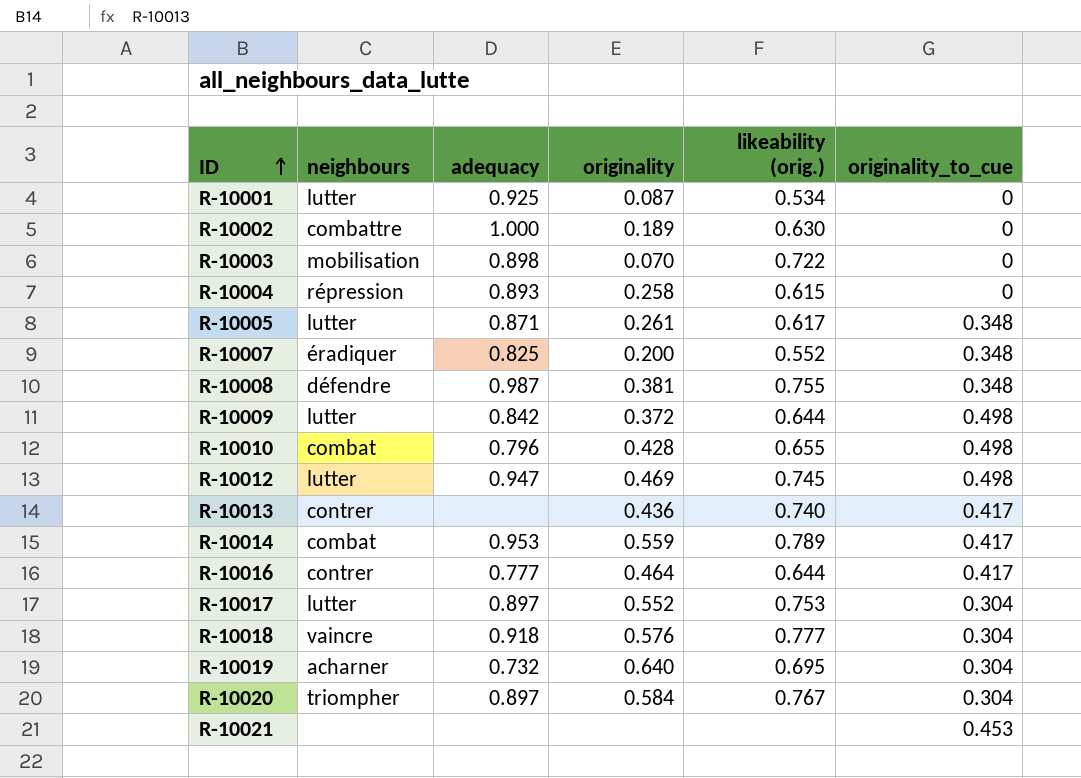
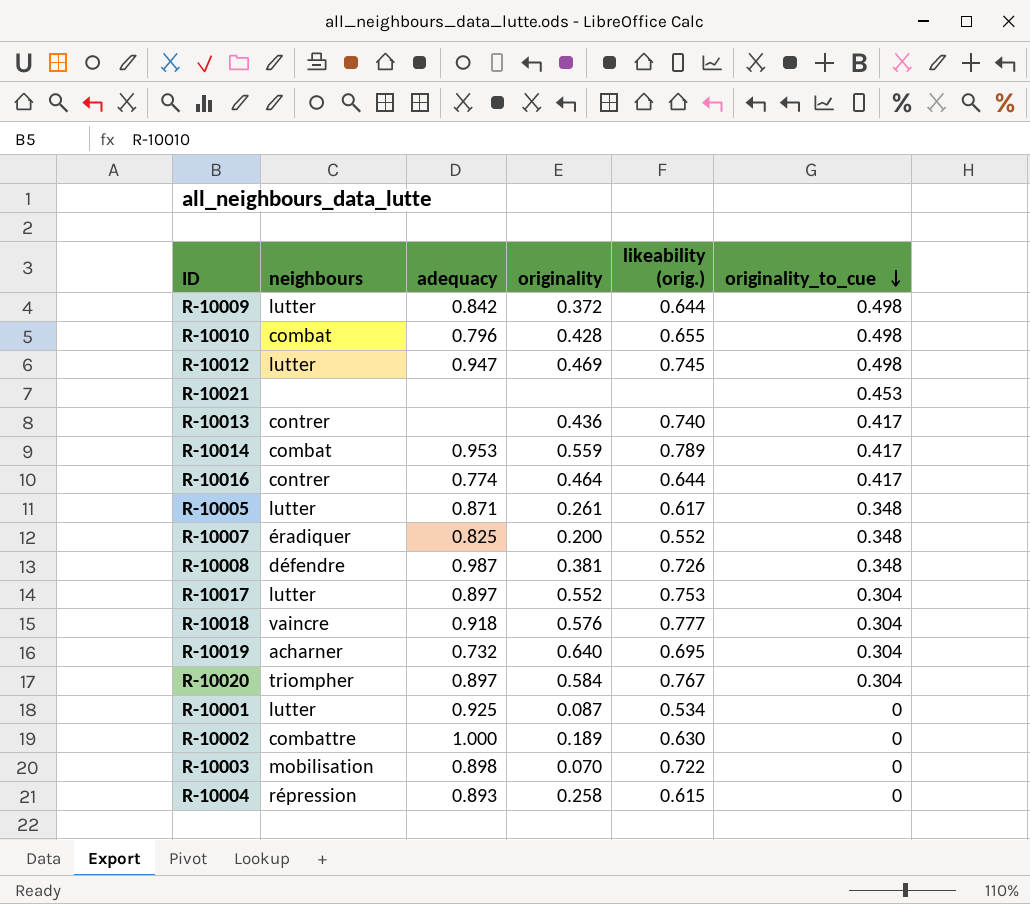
row order: ID ascending -> originality_to_cue descending
R-10016 | adequacy: 0.777 -> 0.774
R-10008 | likeability (orig.): 0.755 -> 0.726

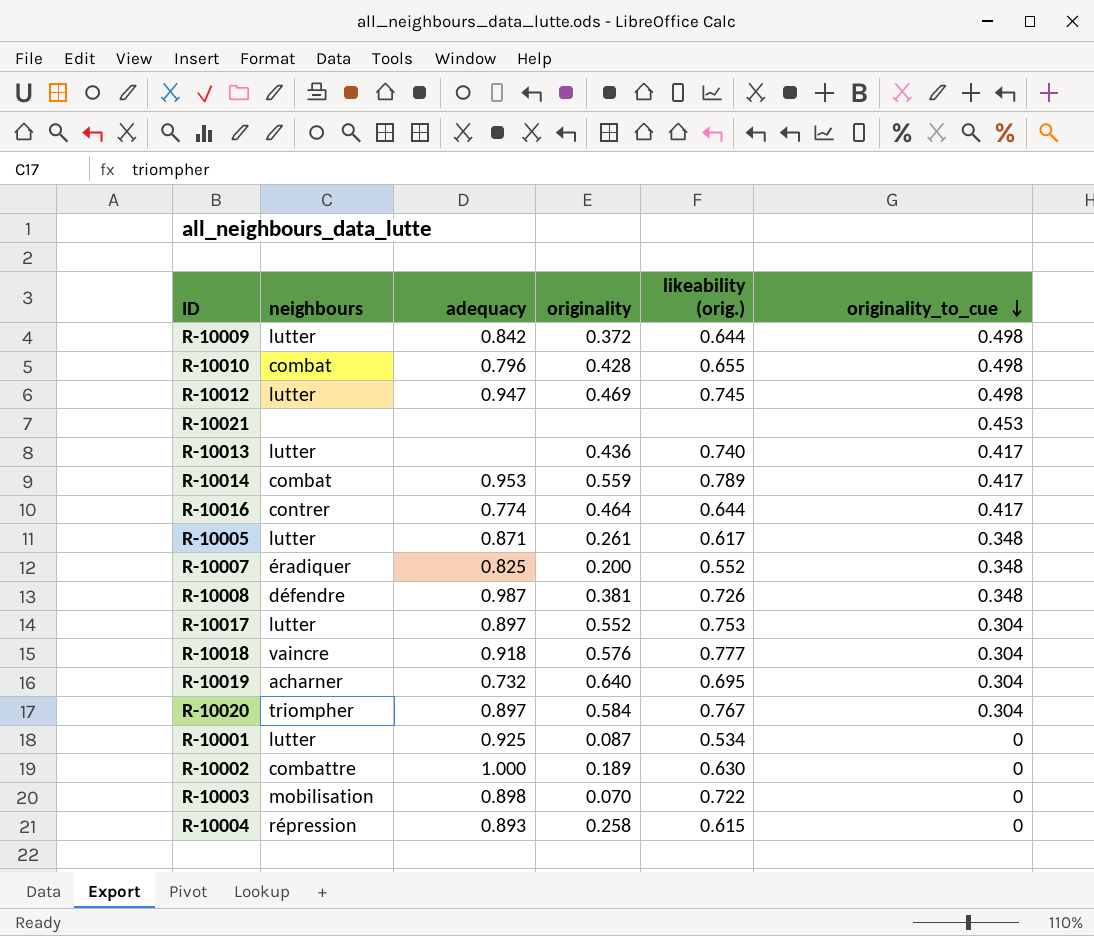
R-10013 | neighbours: contrer -> lutter

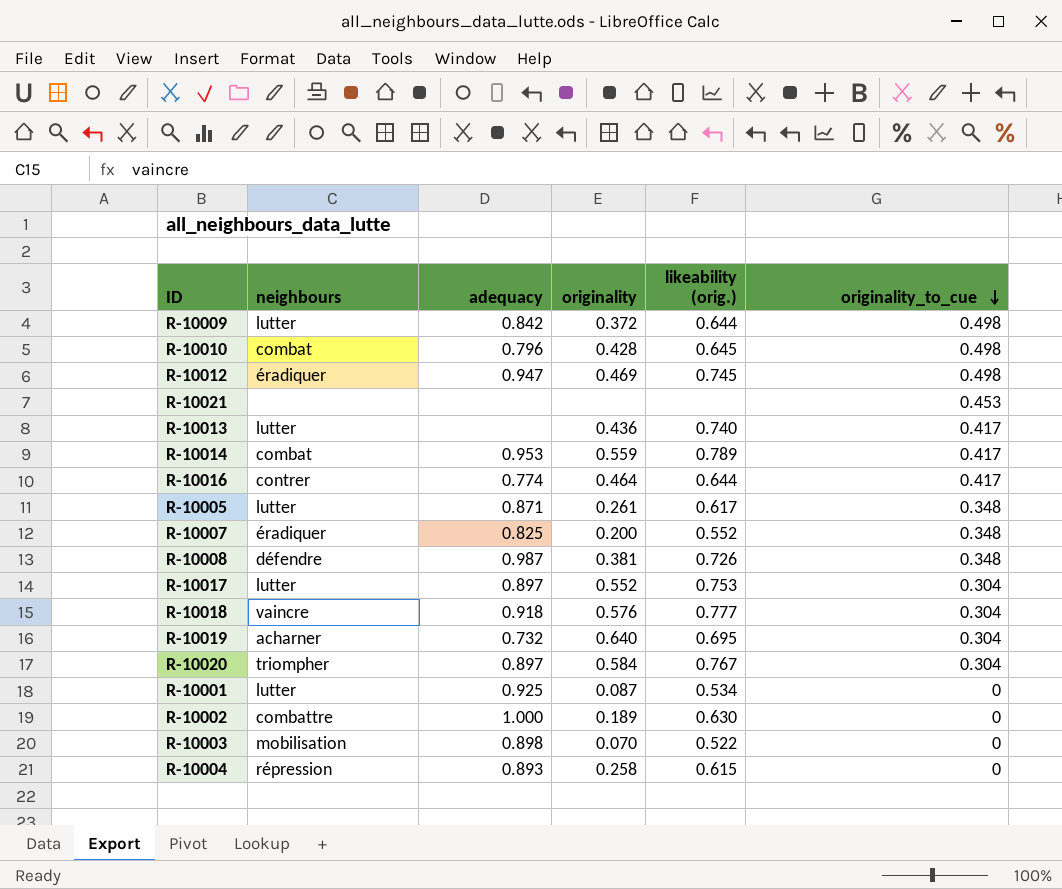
R-10010 | likeability (orig.): 0.655 -> 0.645
R-10012 | neighbours: lutter -> éradiquer
R-10003 | likeability (orig.): 0.722 -> 0.522

